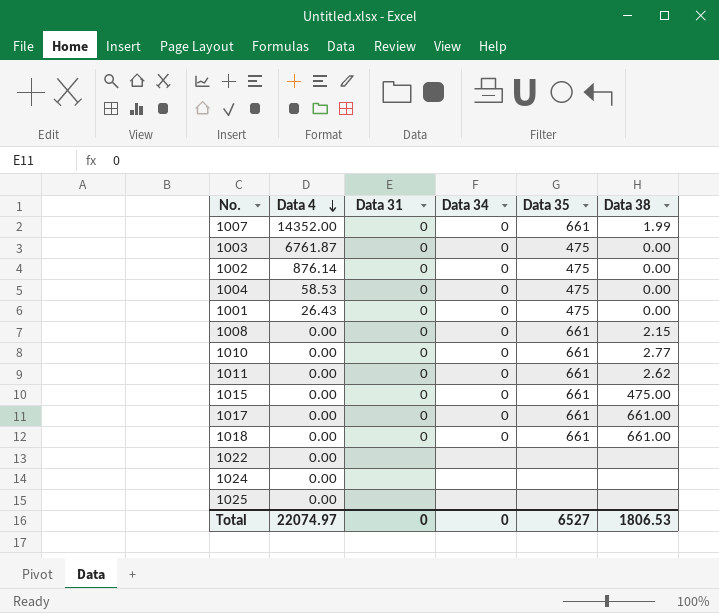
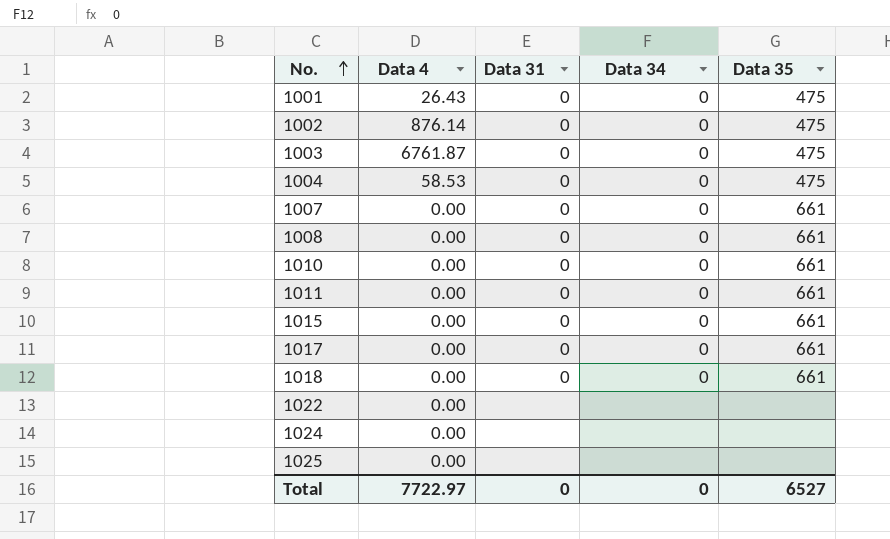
row order: Data 4 descending -> No. ascending
column Data 38 | position: 6 -> none
1007 | Data 4: 14352.00 -> 0.00
Total | Data 4: 22074.97 -> 7722.97

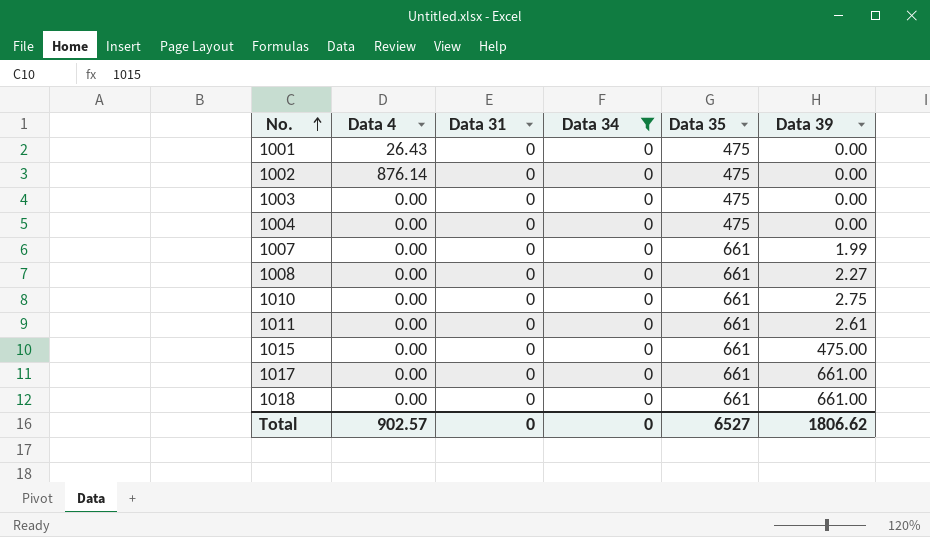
filter: none -> Data 34 = 0
column Data 39 | position: none -> 6
1003 | Data 4: 6761.87 -> 0.00
1004 | Data 4: 58.53 -> 0.00
Total | Data 4: 7722.97 -> 902.57

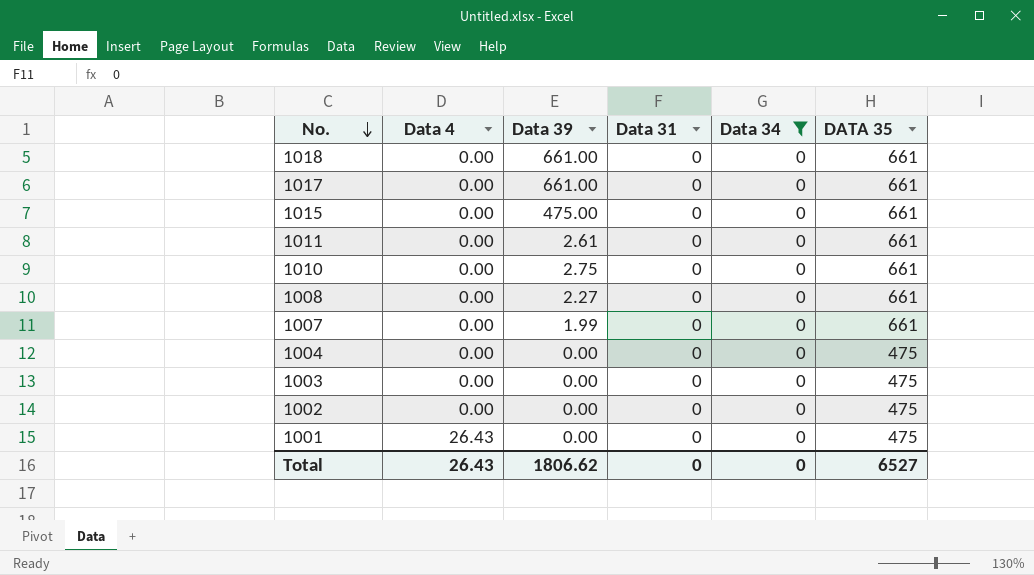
row order: No. ascending -> No. descending
column Data 39 | position: 6 -> 3
column name: Data 35 -> DATA 35
1002 | Data 4: 876.14 -> 0.00
Total | Data 4: 902.57 -> 26.43

